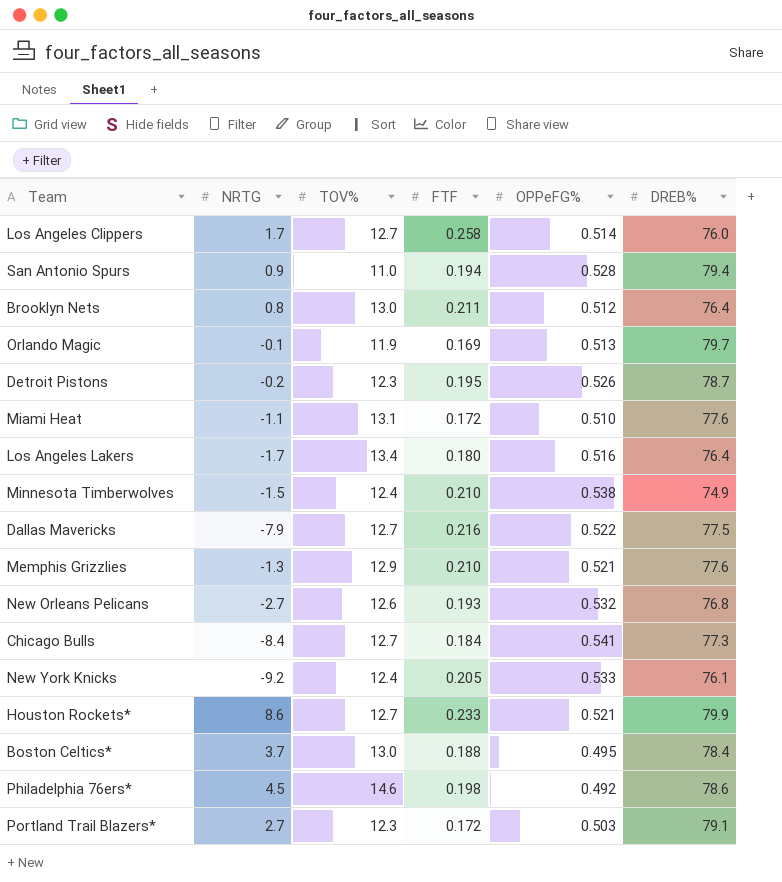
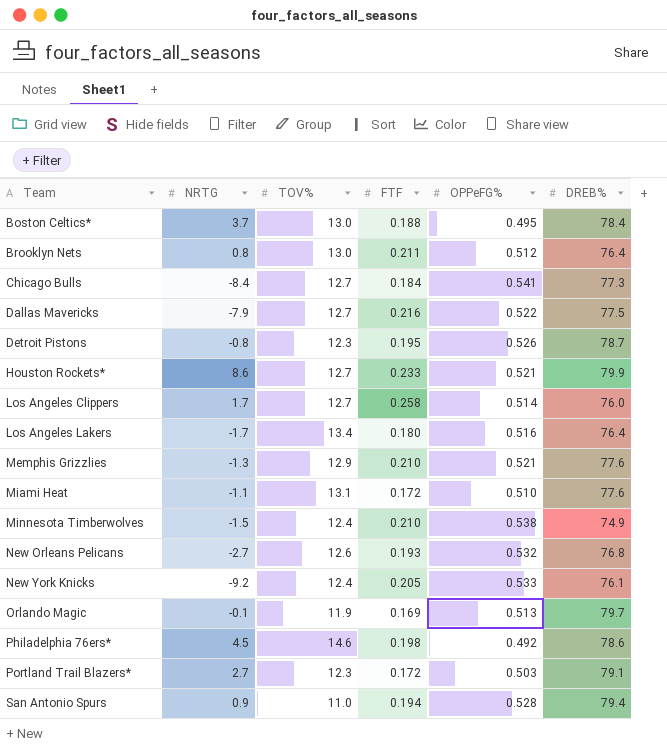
row order: none -> Team ascending
Detroit Pistons | NRTG: -0.2 -> -0.8

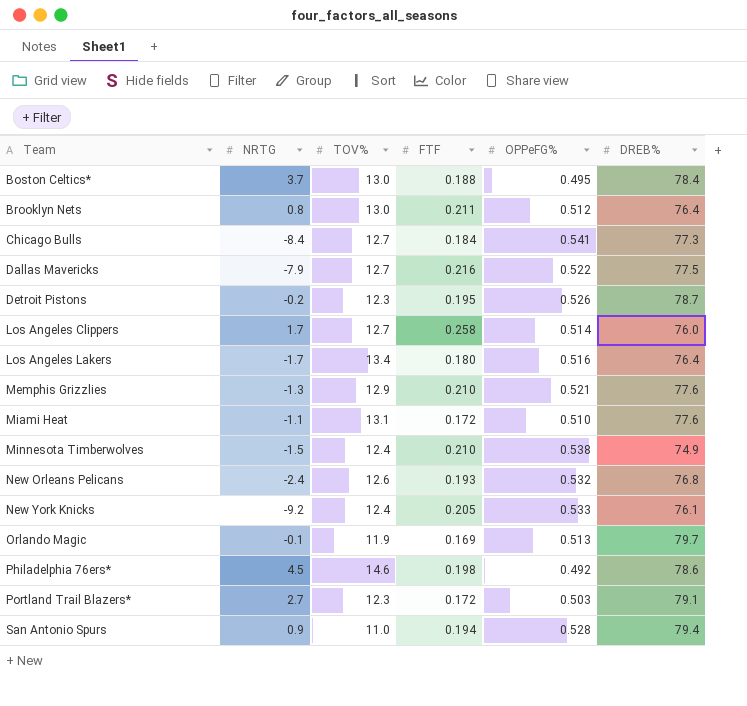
row Houston Rockets*: 8.6 | 12.7 | 0.233 | 0.521 | 79.9 -> none
Detroit Pistons | NRTG: -0.8 -> -0.2
New Orleans Pelicans | NRTG: -2.7 -> -2.4

